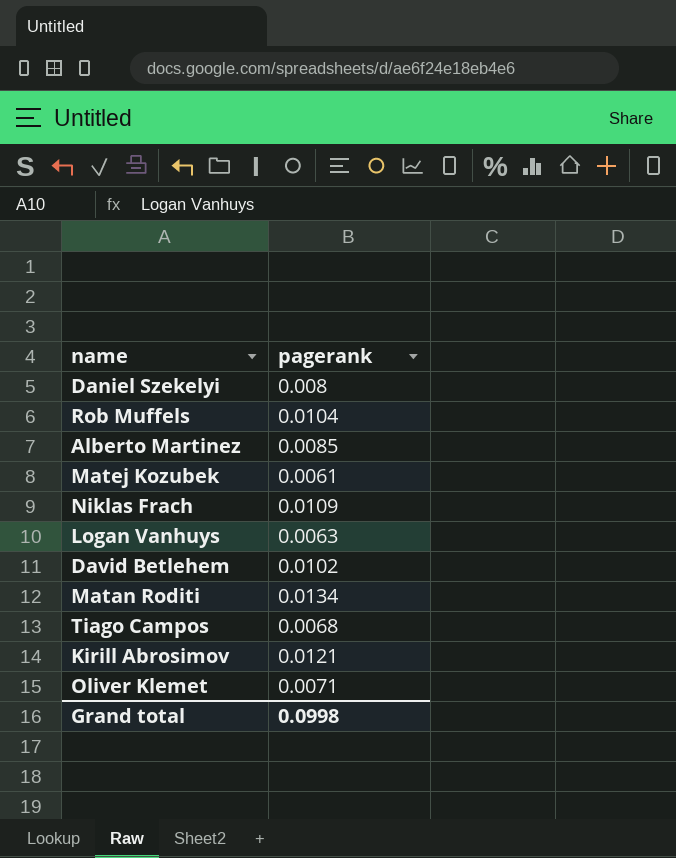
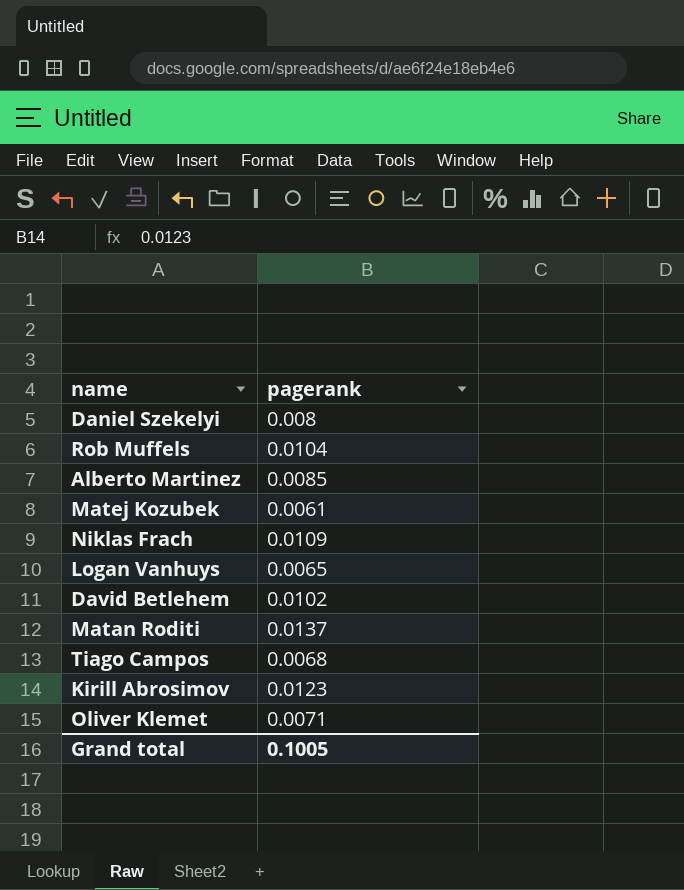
Logan Vanhuys | pagerank: 0.0063 -> 0.0065
Matan Roditi | pagerank: 0.0134 -> 0.0137
Kirill Abrosimov | pagerank: 0.0121 -> 0.0123
Grand total | pagerank: 0.0998 -> 0.1005

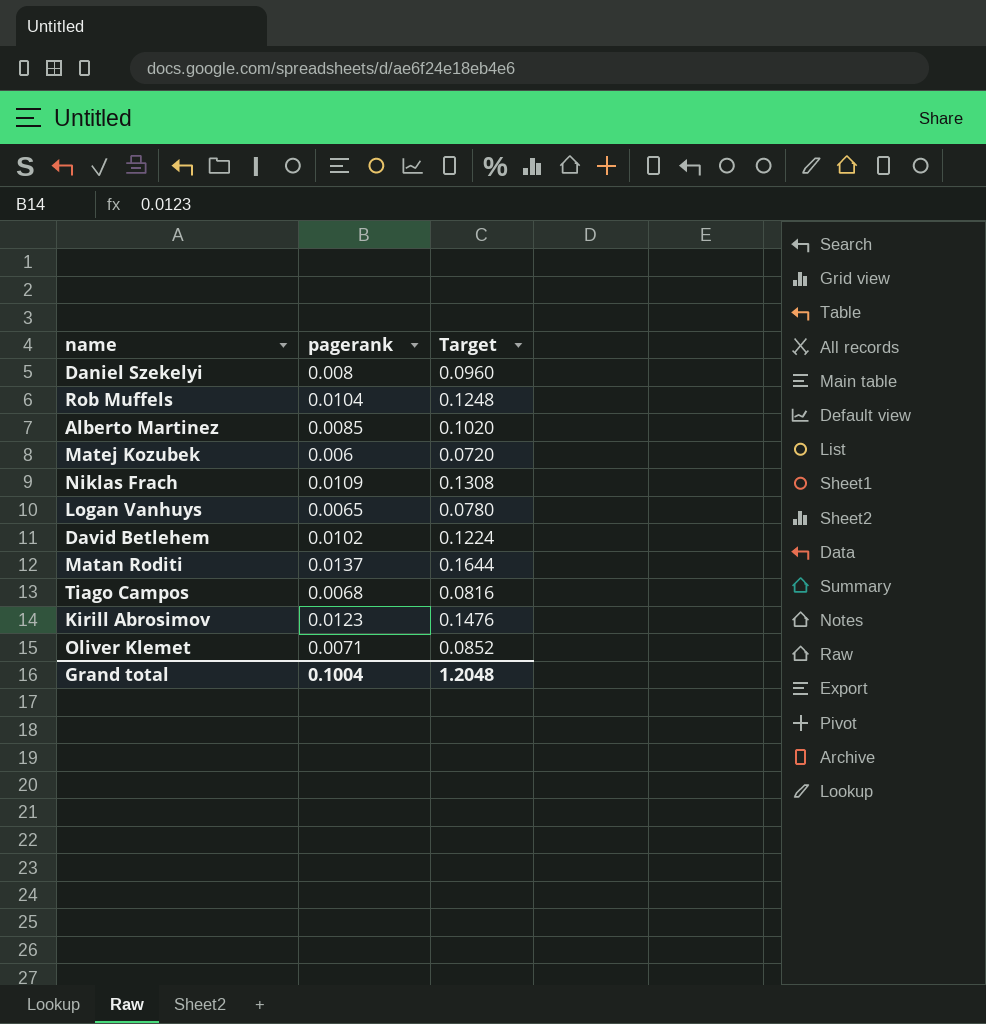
column Target | formula: none -> [pagerank] * 12
Matej Kozubek | pagerank: 0.0061 -> 0.006
Grand total | pagerank: 0.1005 -> 0.1004

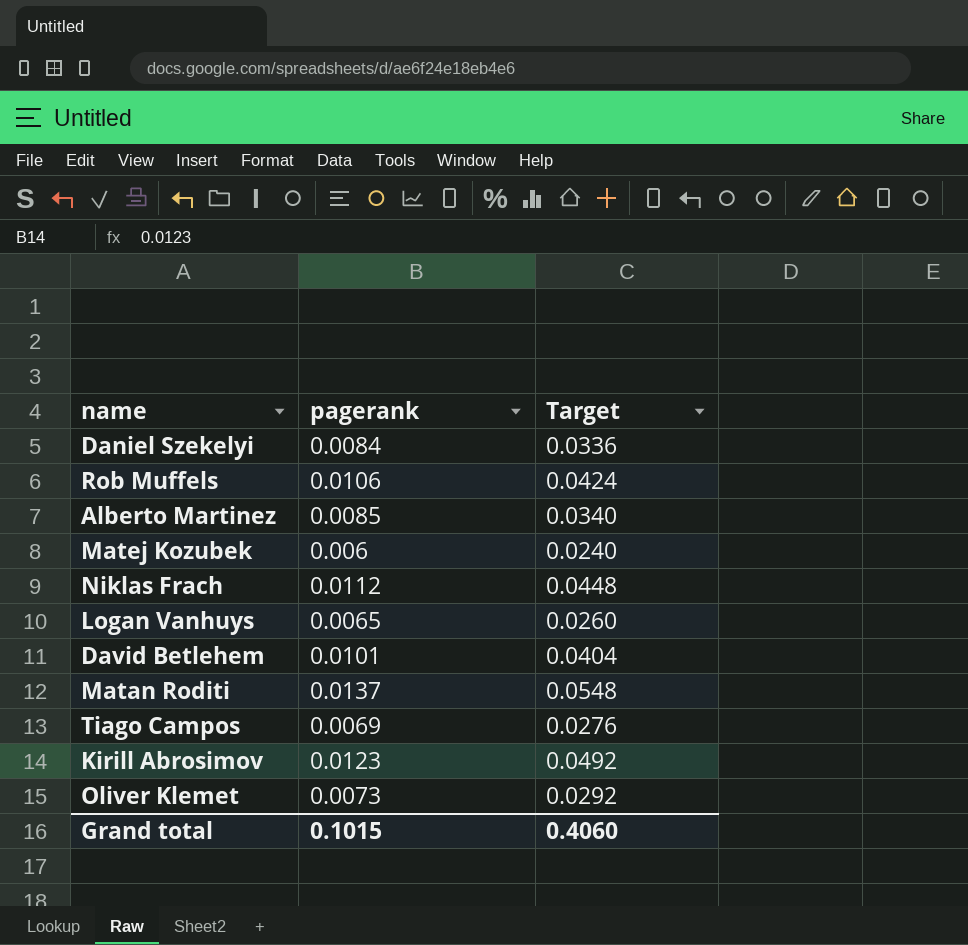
column Target | formula: [pagerank] * 12 -> [pagerank] * 4
Daniel Szekelyi | pagerank: 0.008 -> 0.0084
Rob Muffels | pagerank: 0.0104 -> 0.0106
Niklas Frach | pagerank: 0.0109 -> 0.0112
David Betlehem | pagerank: 0.0102 -> 0.0101
Tiago Campos | pagerank: 0.0068 -> 0.0069
Oliver Klemet | pagerank: 0.0071 -> 0.0073
Grand total | pagerank: 0.1004 -> 0.1015
Grand total | Target: 1.2048 -> 0.4060

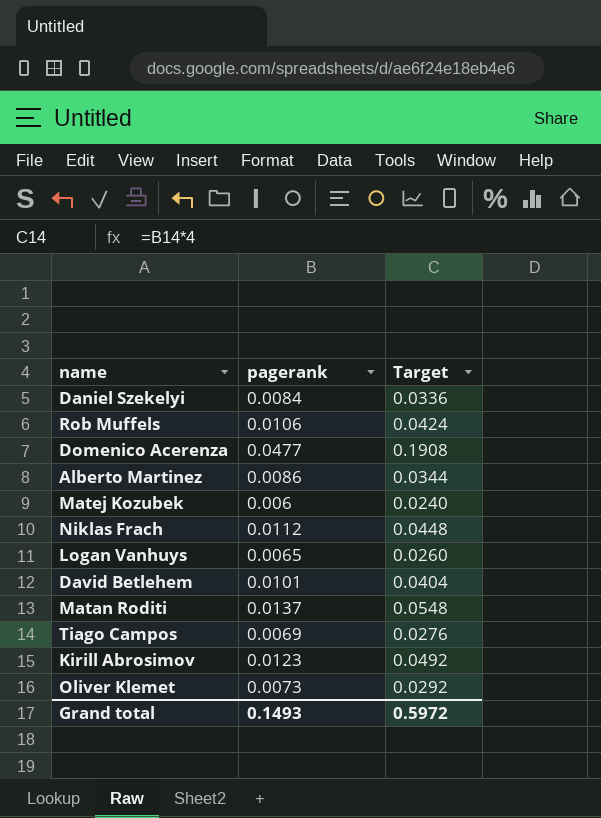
row Domenico Acerenza: none -> 0.0477 | 0.1908
Alberto Martinez | pagerank: 0.0085 -> 0.0086
Alberto Martinez | Target: 0.0340 -> 0.0344
Grand total | pagerank: 0.1015 -> 0.1493
Grand total | Target: 0.4060 -> 0.5972

